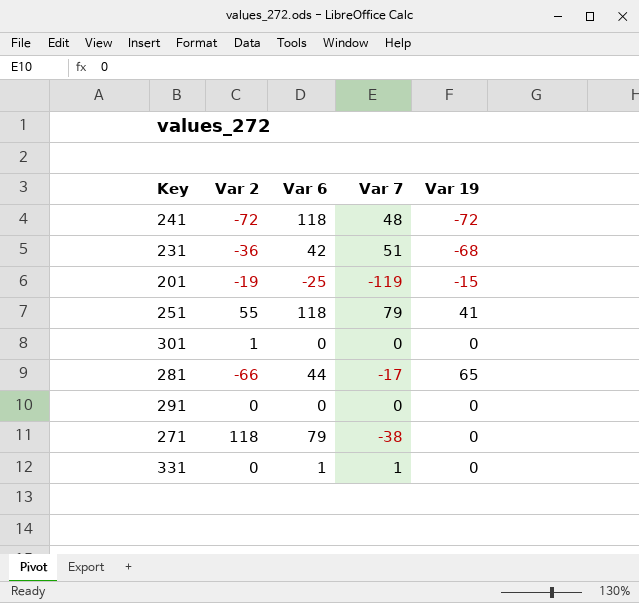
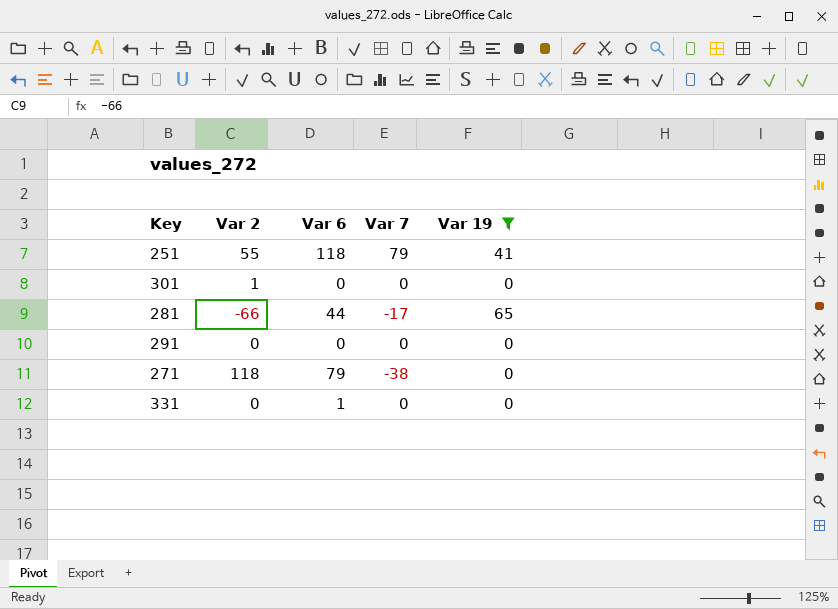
filter: none -> Var 19 >= 0
331 | Var 7: 1 -> 0

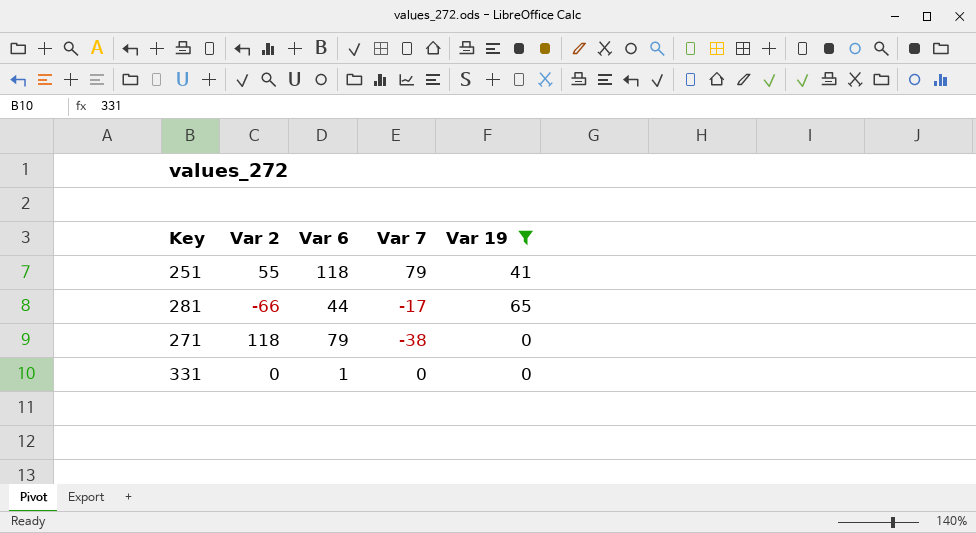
row 301: 1 | 0 | 0 | 0 -> none
row 291: 0 | 0 | 0 | 0 -> none

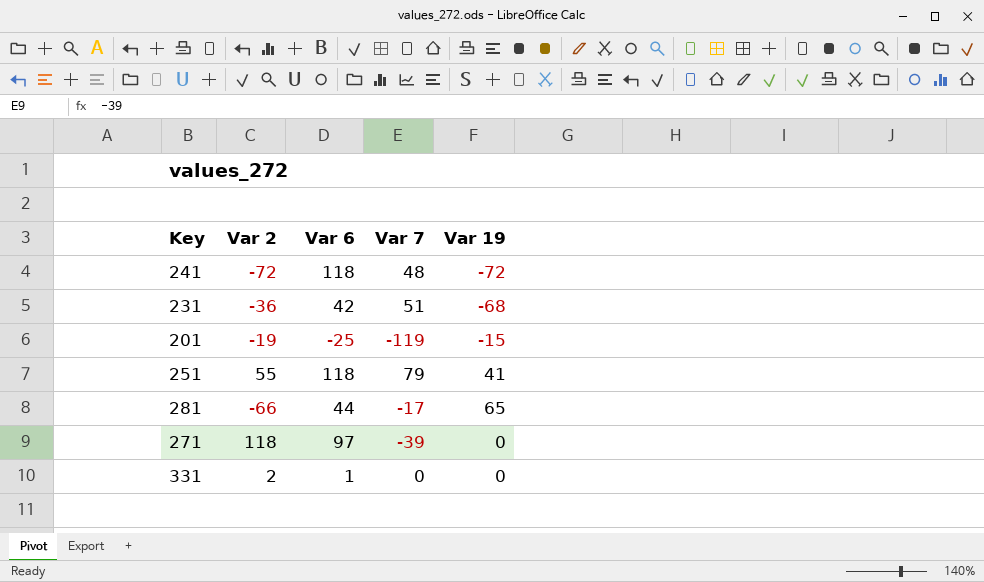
filter: Var 19 >= 0 -> none
271 | Var 6: 79 -> 97
271 | Var 7: -38 -> -39
331 | Var 2: 0 -> 2

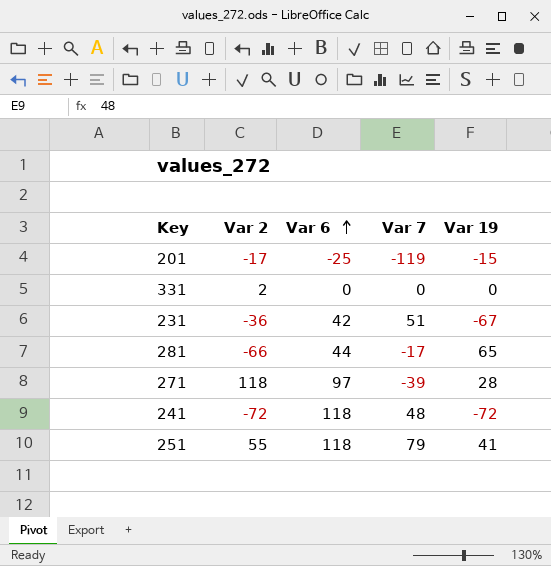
row order: none -> Var 6 ascending
201 | Var 2: -19 -> -17
331 | Var 6: 1 -> 0
231 | Var 19: -68 -> -67
271 | Var 19: 0 -> 28

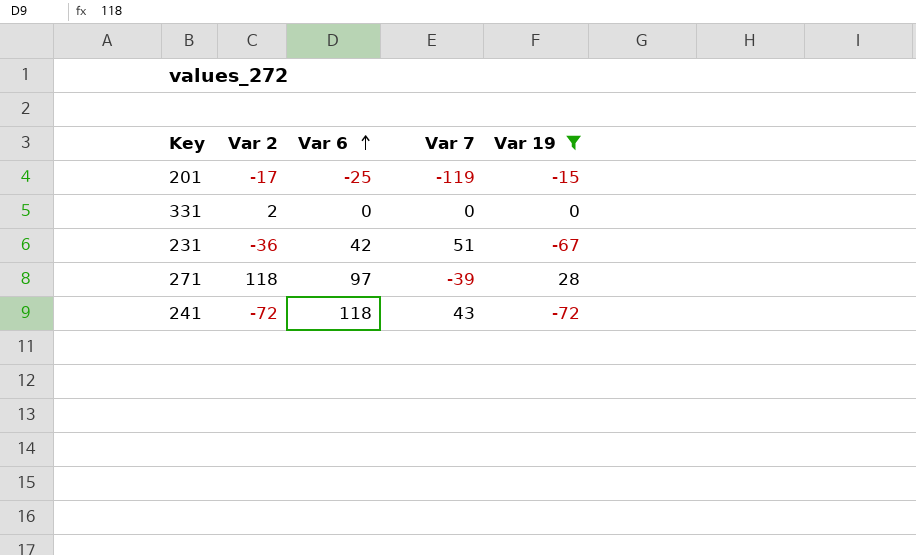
filter: none -> Var 19 <= 28
241 | Var 7: 48 -> 43

